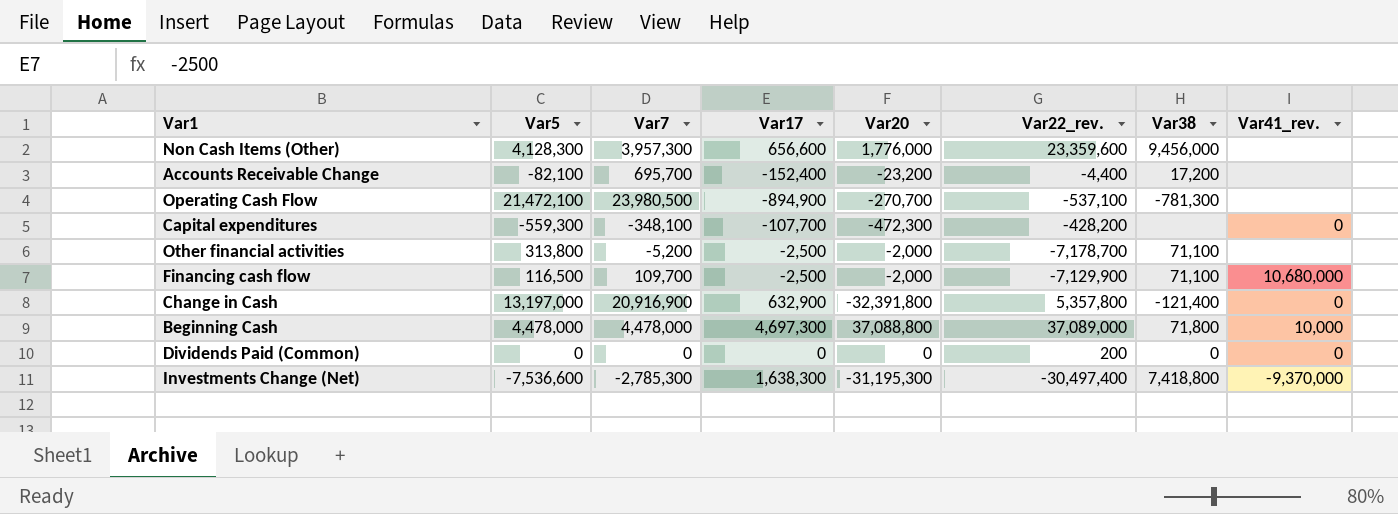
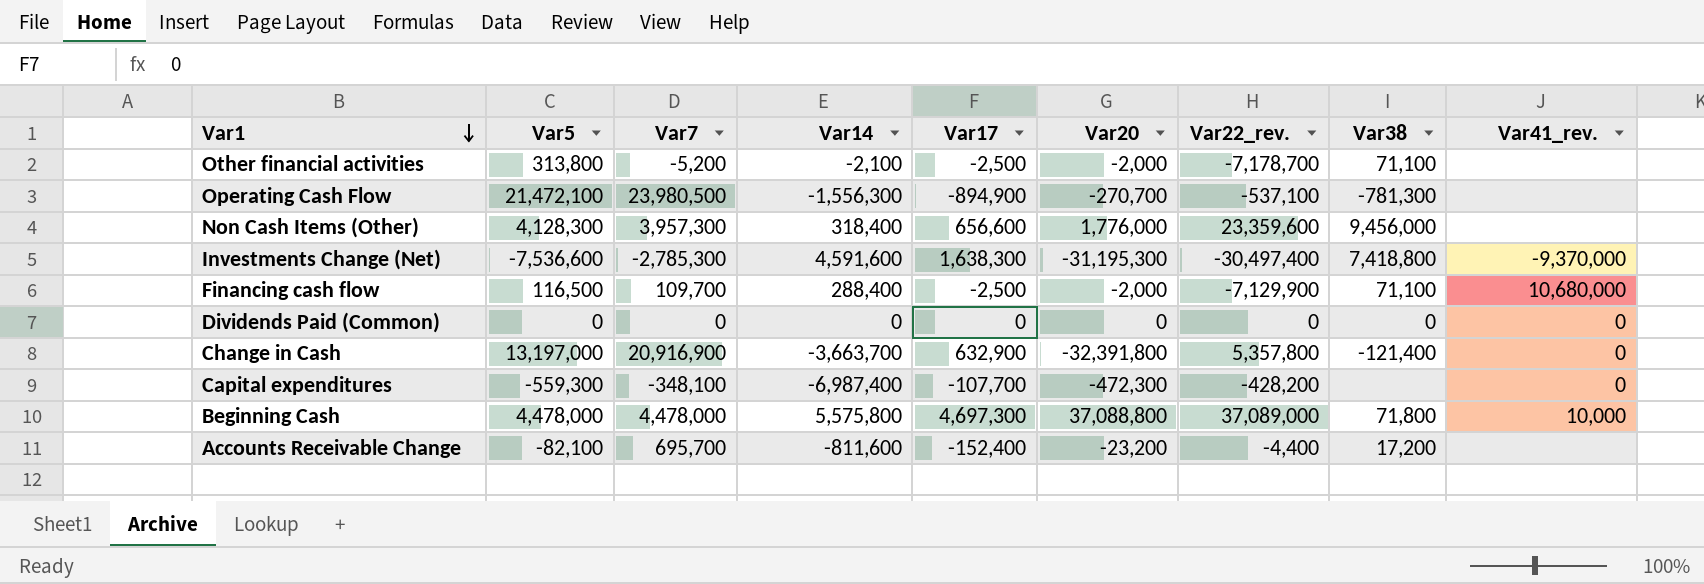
row order: none -> Var1 descending
column Var14 | position: none -> 4
Dividends Paid (Common) | Var22_rev.: 200 -> 0

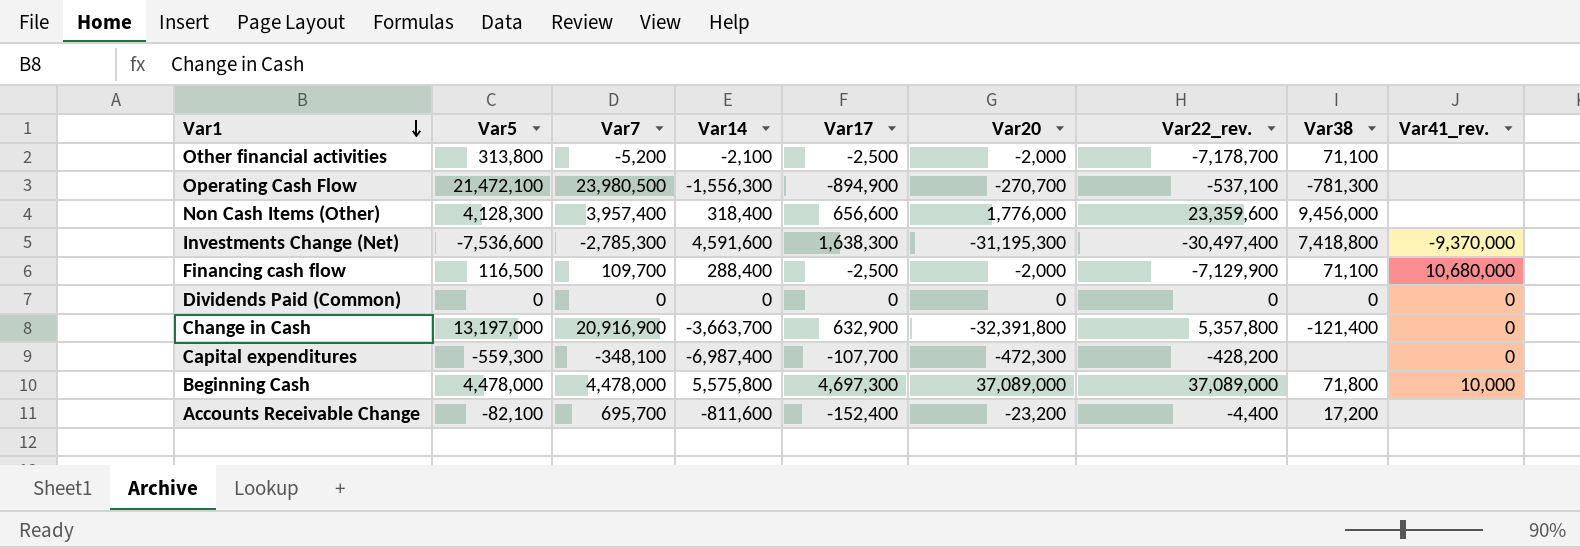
Non Cash Items (Other) | Var7: 3,957,300 -> 3,957,400
Beginning Cash | Var20: 37,088,800 -> 37,089,000

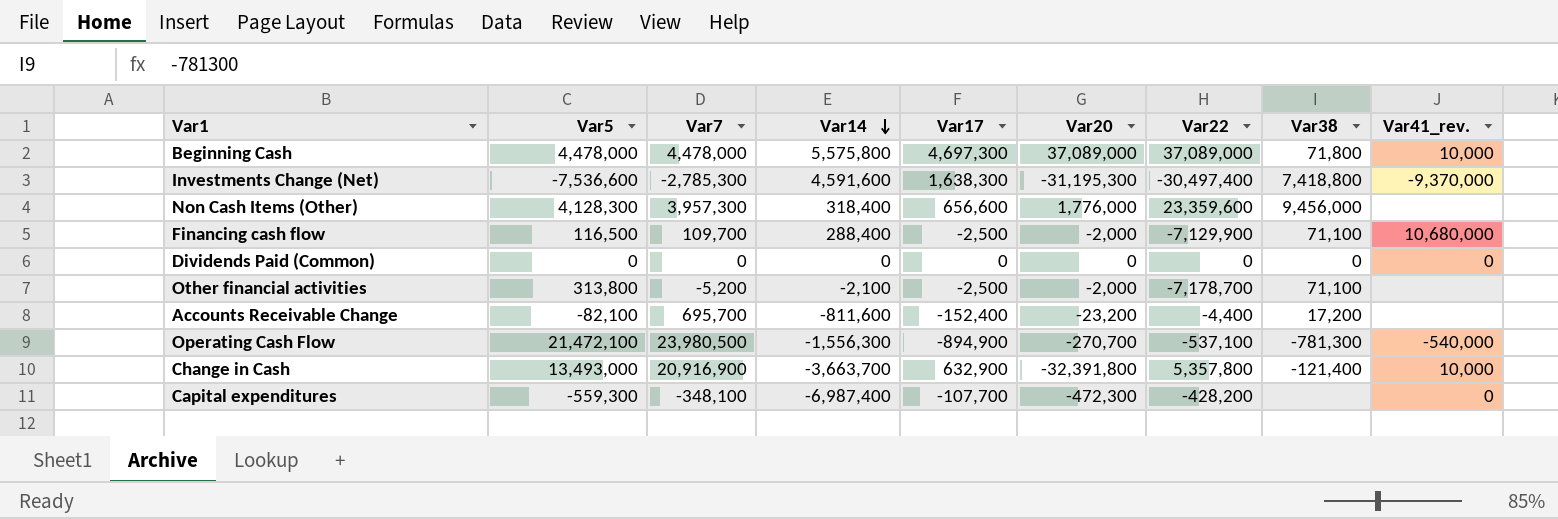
row order: Var1 descending -> Var14 descending
column name: Var22_rev. -> Var22
Non Cash Items (Other) | Var7: 3,957,400 -> 3,957,300
Operating Cash Flow | Var41_rev.: none -> -540,000
Change in Cash | Var5: 13,197,000 -> 13,493,000
Change in Cash | Var41_rev.: 0 -> 10,000

